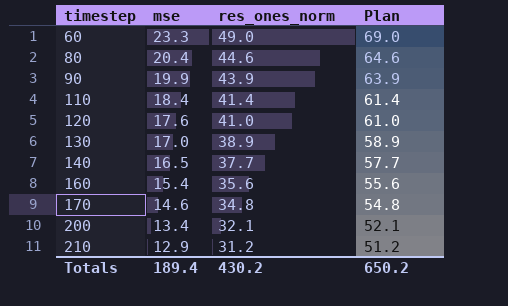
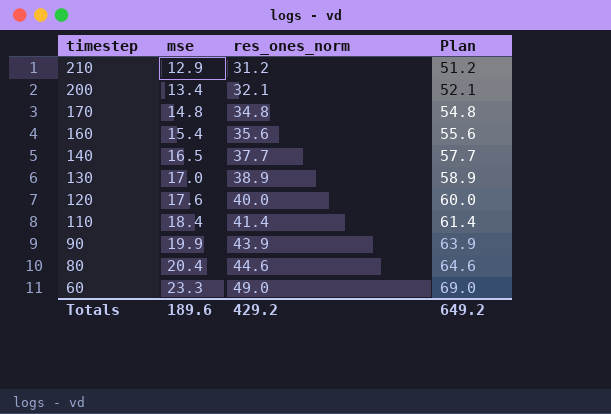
row order: timestep ascending -> timestep descending
170 | mse: 14.6 -> 14.8
120 | res_ones_norm: 41.0 -> 40.0
120 | Plan: 61.0 -> 60.0
Totals | mse: 189.4 -> 189.6
Totals | res_ones_norm: 430.2 -> 429.2
Totals | Plan: 650.2 -> 649.2

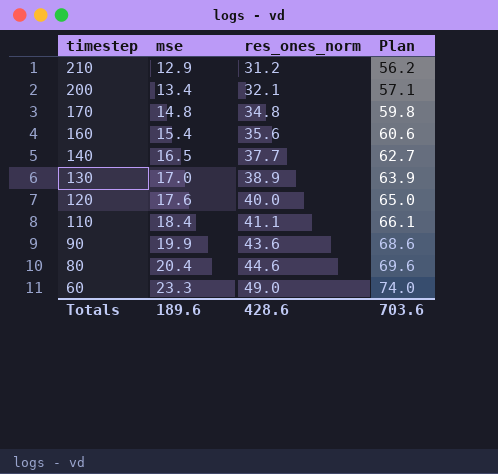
column Plan | formula: [res_ones_norm] + 20 -> [res_ones_norm] + 25
110 | res_ones_norm: 41.4 -> 41.1
90 | res_ones_norm: 43.9 -> 43.6
Totals | res_ones_norm: 429.2 -> 428.6
Totals | Plan: 649.2 -> 703.6

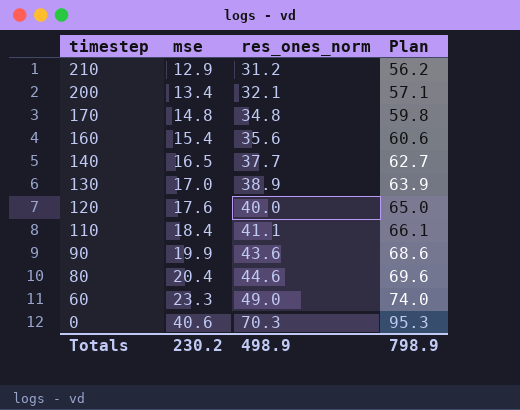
row 0: none -> 40.6 | 70.3 | 95.3
Totals | mse: 189.6 -> 230.2
Totals | res_ones_norm: 428.6 -> 498.9
Totals | Plan: 703.6 -> 798.9

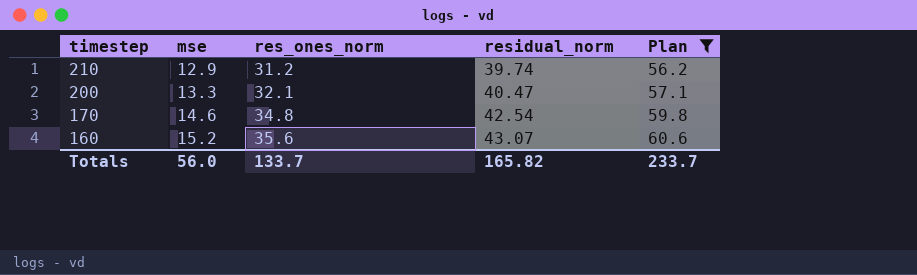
filter: none -> Plan <= 60.6
column residual_norm | position: none -> 4
200 | mse: 13.4 -> 13.3
170 | mse: 14.8 -> 14.6
160 | mse: 15.4 -> 15.2
Totals | mse: 230.2 -> 56.0
Totals | res_ones_norm: 498.9 -> 133.7
Totals | Plan: 798.9 -> 233.7

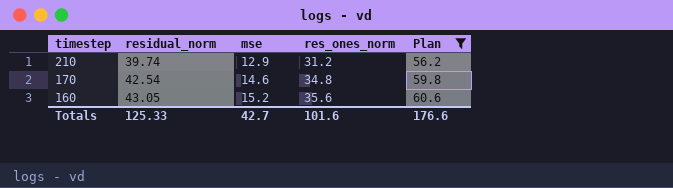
column residual_norm | position: 4 -> 2
row 200: 13.3 | 32.1 | 40.47 | 57.1 -> none
160 | residual_norm: 43.07 -> 43.05
Totals | residual_norm: 165.82 -> 125.33
Totals | mse: 56.0 -> 42.7
Totals | res_ones_norm: 133.7 -> 101.6
Totals | Plan: 233.7 -> 176.6

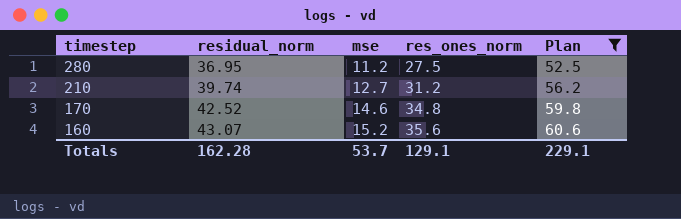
row 280: none -> 36.95 | 11.2 | 27.5 | 52.5
210 | mse: 12.9 -> 12.7
170 | residual_norm: 42.54 -> 42.52
160 | residual_norm: 43.05 -> 43.07
Totals | residual_norm: 125.33 -> 162.28
Totals | mse: 42.7 -> 53.7
Totals | res_ones_norm: 101.6 -> 129.1
Totals | Plan: 176.6 -> 229.1

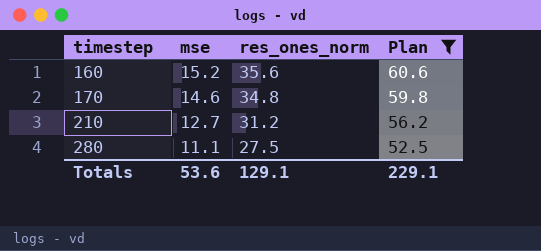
row order: timestep descending -> timestep ascending
column residual_norm | position: 2 -> none
280 | mse: 11.2 -> 11.1
Totals | mse: 53.7 -> 53.6

